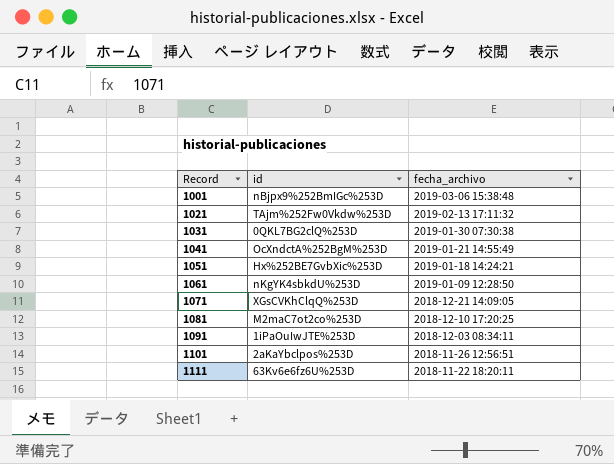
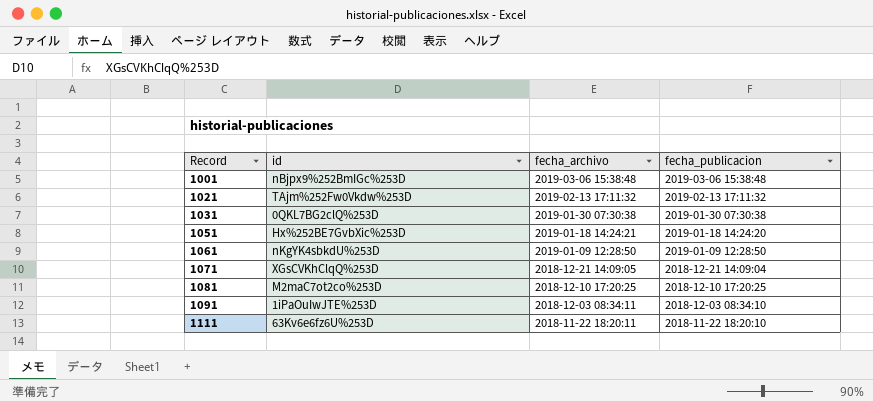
column fecha_publicacion | position: none -> 4
row 1041: OcXndctA%252BgM%253D | 2019-01-21 14:55:49 -> none
row 1101: 2aKaYbclpos%253D | 2018-11-26 12:56:51 -> none

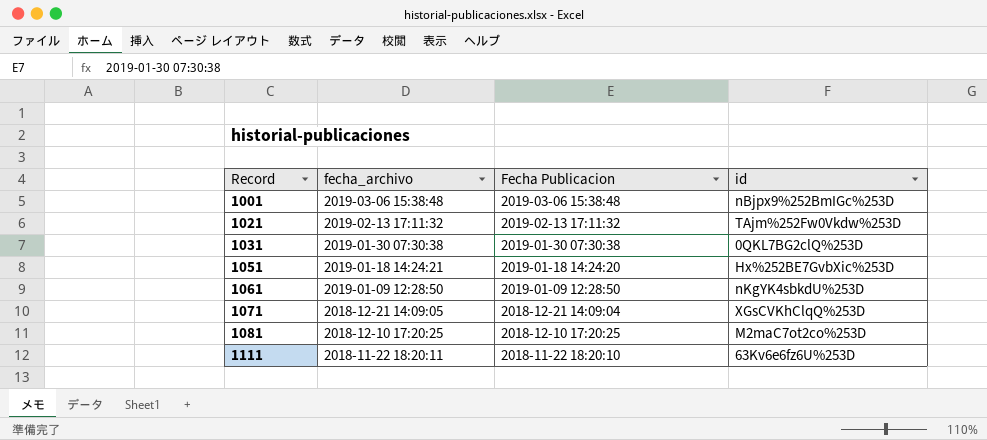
column name: fecha_publicacion -> Fecha Publicacion
column id | position: 2 -> 4
row 1091: 1iPaOuIwJTE%253D | 2018-12-03 08:34:11 | 2018-12-03 08:34:10 -> none

